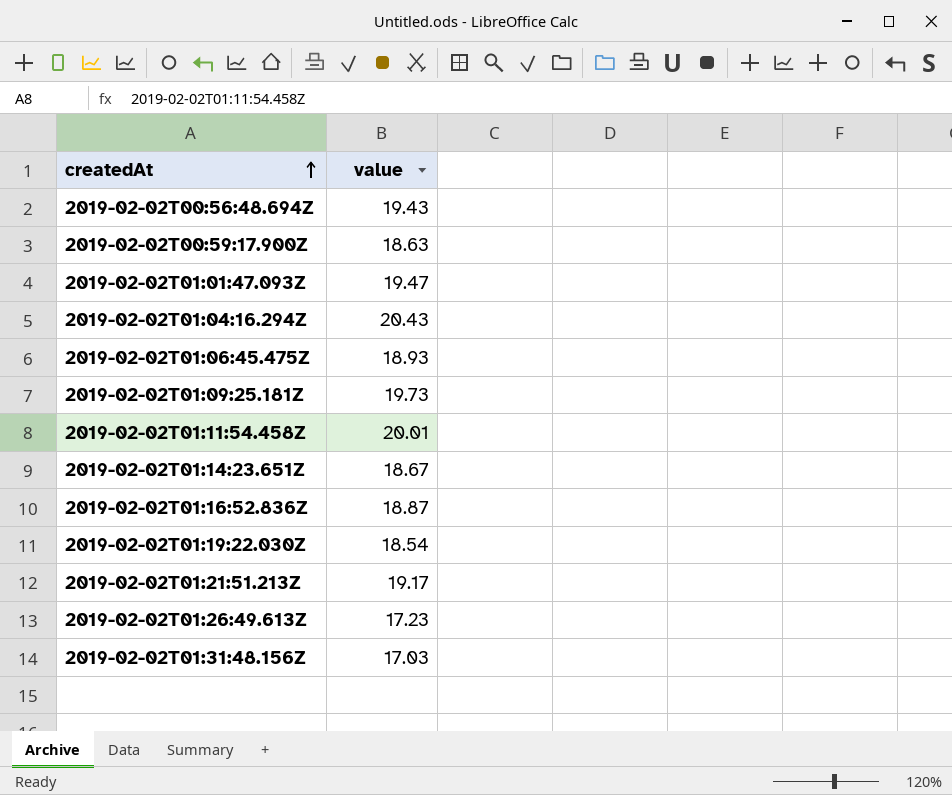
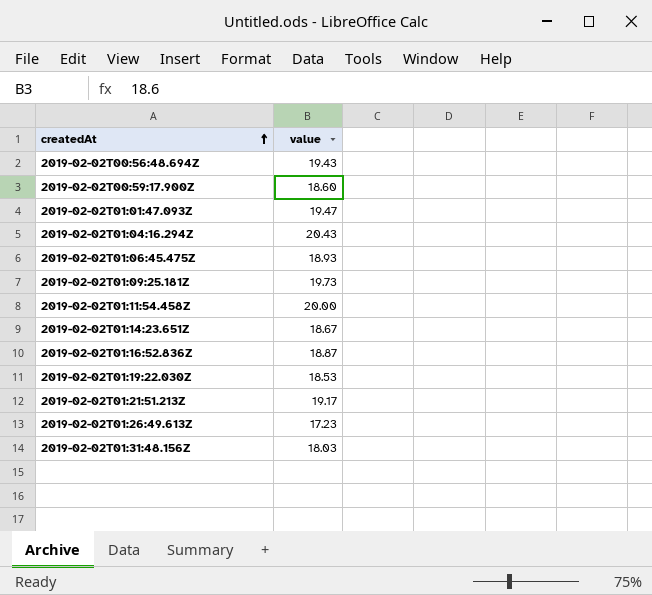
2019-02-02T00:59:17.900Z | value: 18.63 -> 18.60
2019-02-02T01:11:54.458Z | value: 20.01 -> 20.00
2019-02-02T01:19:22.030Z | value: 18.54 -> 18.53
2019-02-02T01:31:48.156Z | value: 17.03 -> 18.03

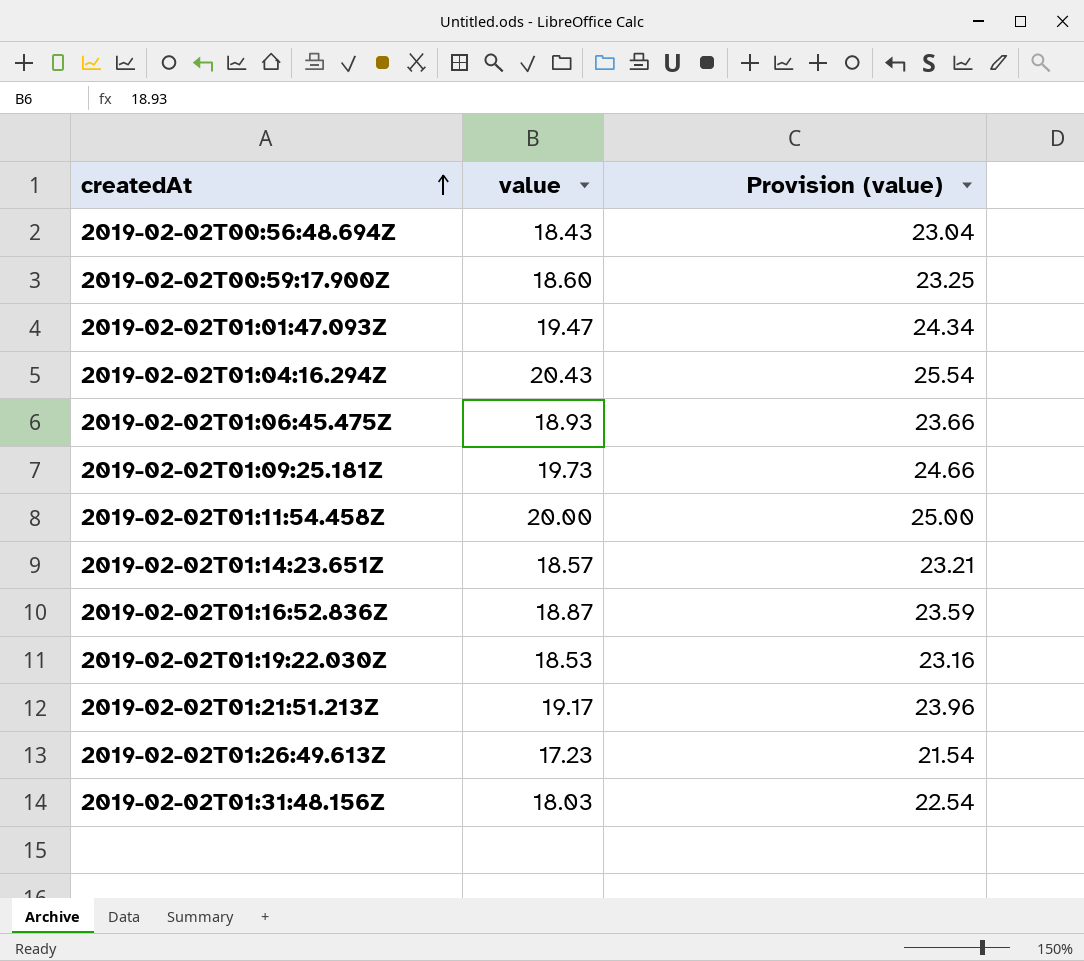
column Provision (value) | formula: none -> [value] * 1.25
2019-02-02T00:56:48.694Z | value: 19.43 -> 18.43
2019-02-02T01:14:23.651Z | value: 18.67 -> 18.57

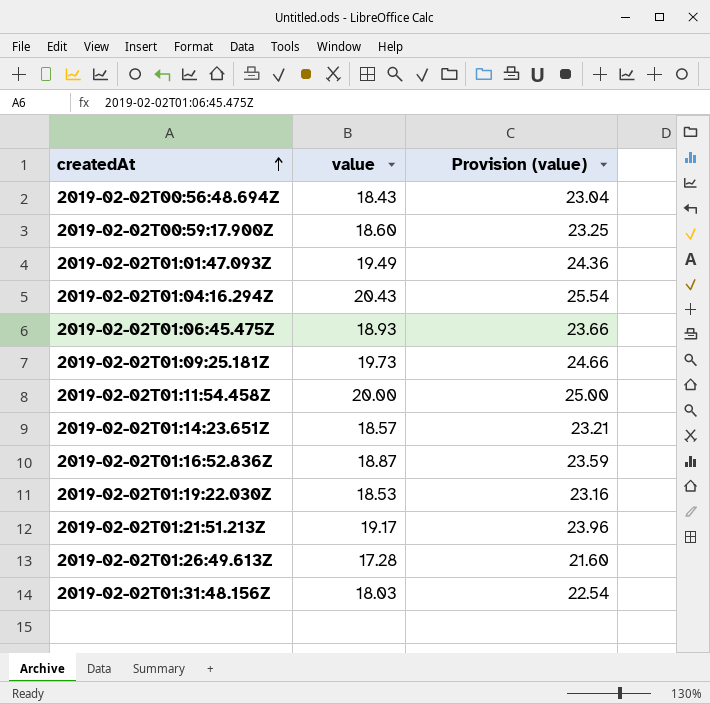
2019-02-02T01:01:47.093Z | value: 19.47 -> 19.49
2019-02-02T01:01:47.093Z | Provision (value): 24.34 -> 24.36
2019-02-02T01:26:49.613Z | value: 17.23 -> 17.28
2019-02-02T01:26:49.613Z | Provision (value): 21.54 -> 21.60

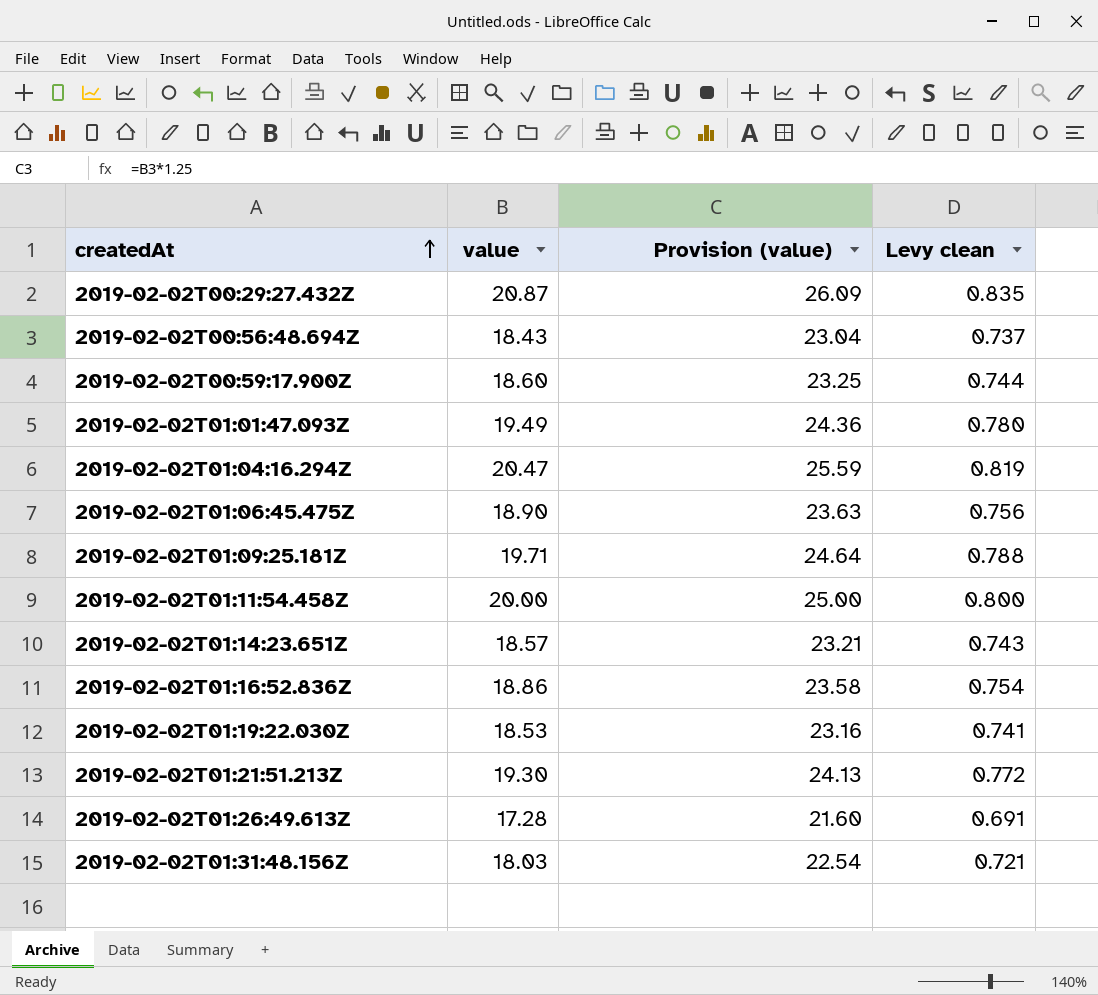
column Levy clean | formula: none -> [value] * 0.04
row 2019-02-02T00:29:27.432Z: none -> 20.87 | 26.09 | 0.835
2019-02-02T01:04:16.294Z | value: 20.43 -> 20.47
2019-02-02T01:04:16.294Z | Provision (value): 25.54 -> 25.59
2019-02-02T01:06:45.475Z | value: 18.93 -> 18.90
2019-02-02T01:06:45.475Z | Provision (value): 23.66 -> 23.63
2019-02-02T01:09:25.181Z | value: 19.73 -> 19.71
2019-02-02T01:09:25.181Z | Provision (value): 24.66 -> 24.64
2019-02-02T01:16:52.836Z | value: 18.87 -> 18.86
2019-02-02T01:16:52.836Z | Provision (value): 23.59 -> 23.58
2019-02-02T01:21:51.213Z | value: 19.17 -> 19.30
2019-02-02T01:21:51.213Z | Provision (value): 23.96 -> 24.13

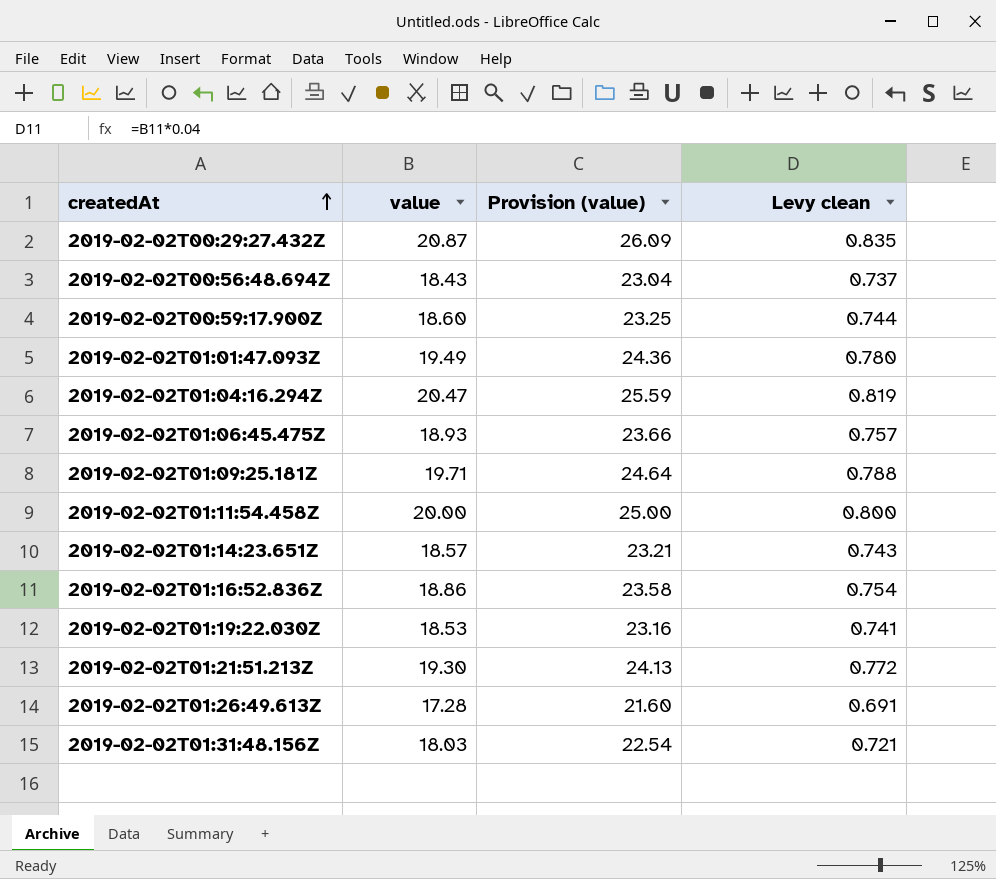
2019-02-02T01:06:45.475Z | value: 18.90 -> 18.93
2019-02-02T01:06:45.475Z | Provision (value): 23.63 -> 23.66
2019-02-02T01:06:45.475Z | Levy clean: 0.756 -> 0.757

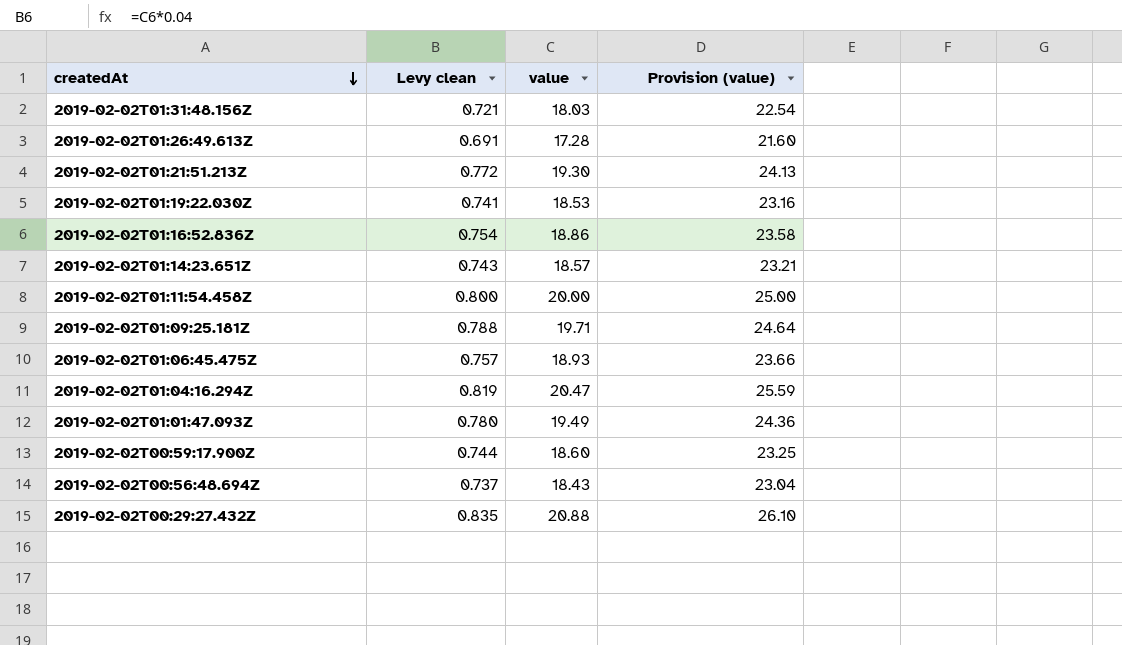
row order: createdAt ascending -> createdAt descending
column Levy clean | position: 4 -> 2
2019-02-02T00:29:27.432Z | value: 20.87 -> 20.88
2019-02-02T00:29:27.432Z | Provision (value): 26.09 -> 26.10

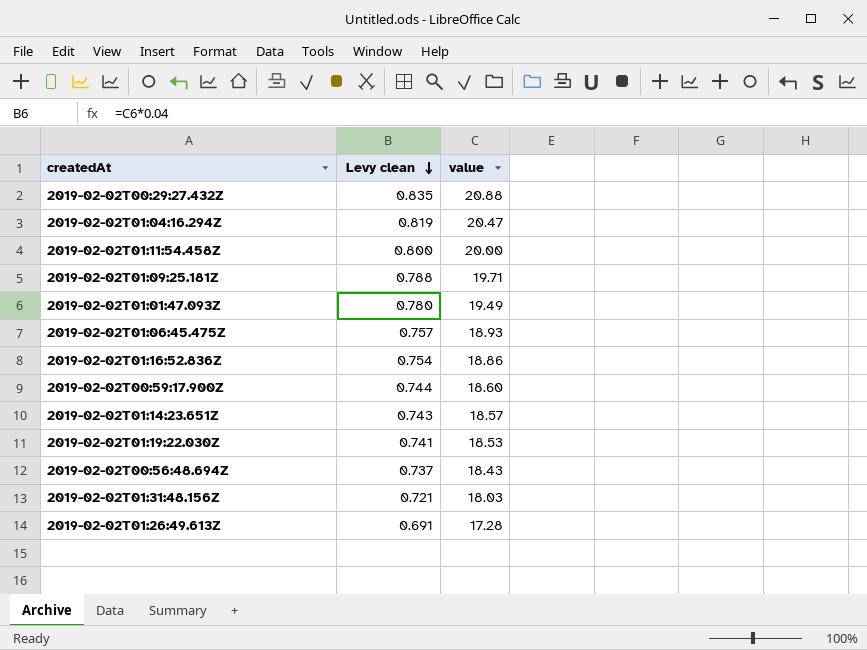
row order: createdAt descending -> Levy clean descending
column Provision (value) | formula: [value] * 1.25 -> none
row 2019-02-02T01:21:51.213Z: 0.772 | 19.30 | 24.13 -> none

